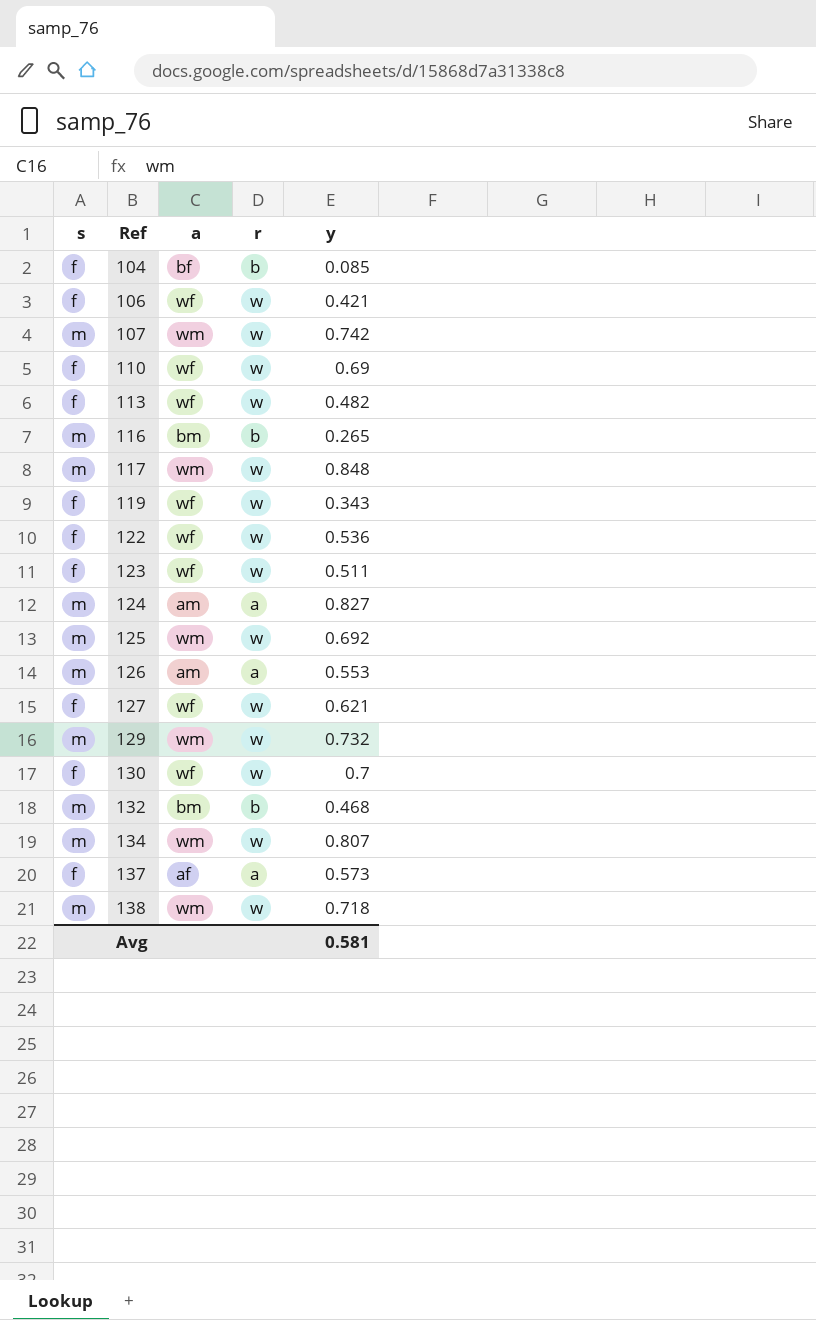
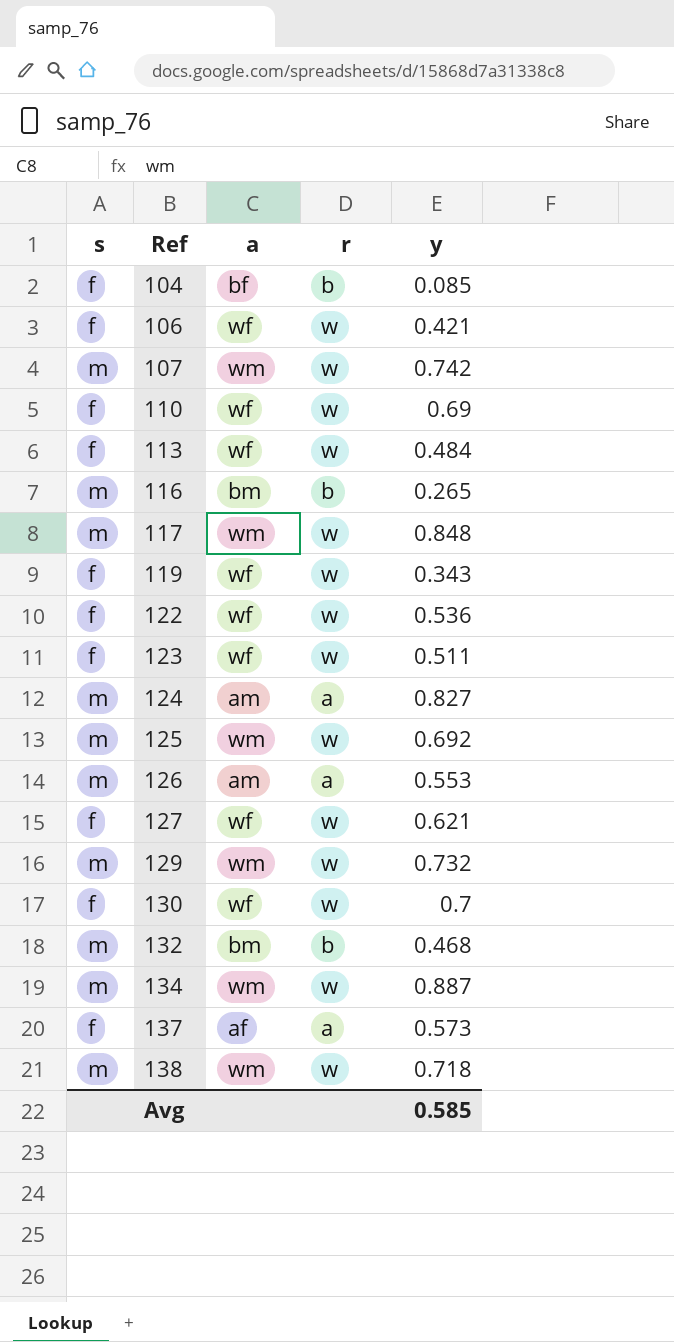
113 | y: 0.482 -> 0.484
134 | y: 0.807 -> 0.887
Avg | y: 0.581 -> 0.585

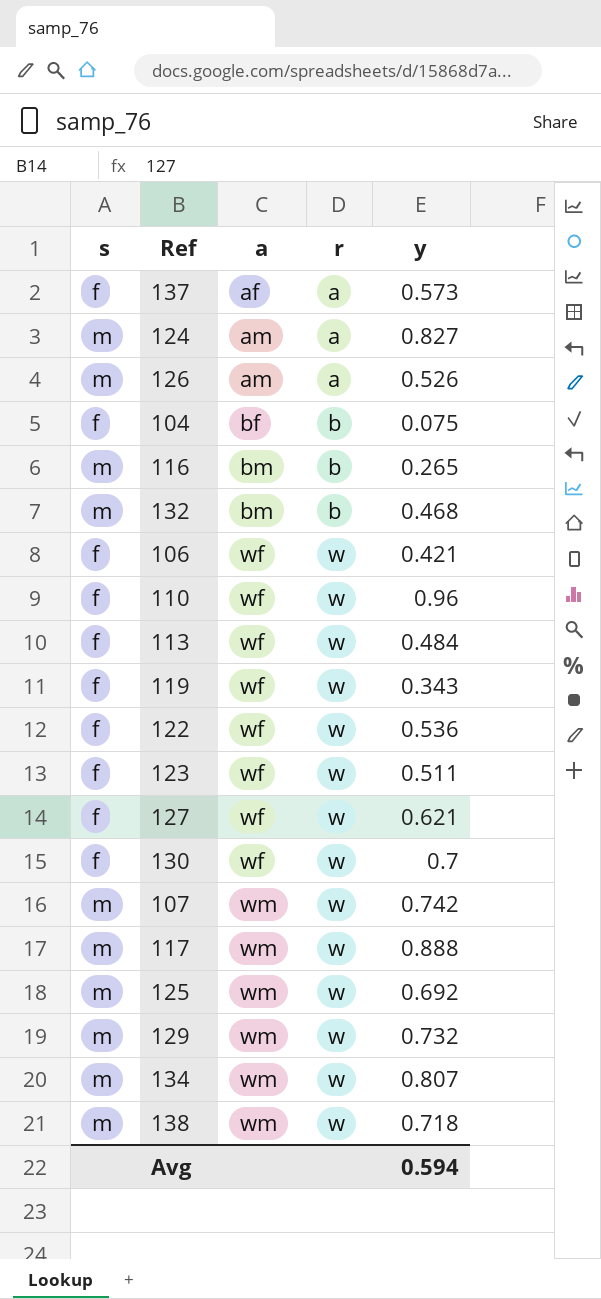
row order: Ref ascending -> a ascending
126 | y: 0.553 -> 0.526
104 | y: 0.085 -> 0.075
110 | y: 0.69 -> 0.96
117 | y: 0.848 -> 0.888
134 | y: 0.887 -> 0.807
Avg | y: 0.585 -> 0.594

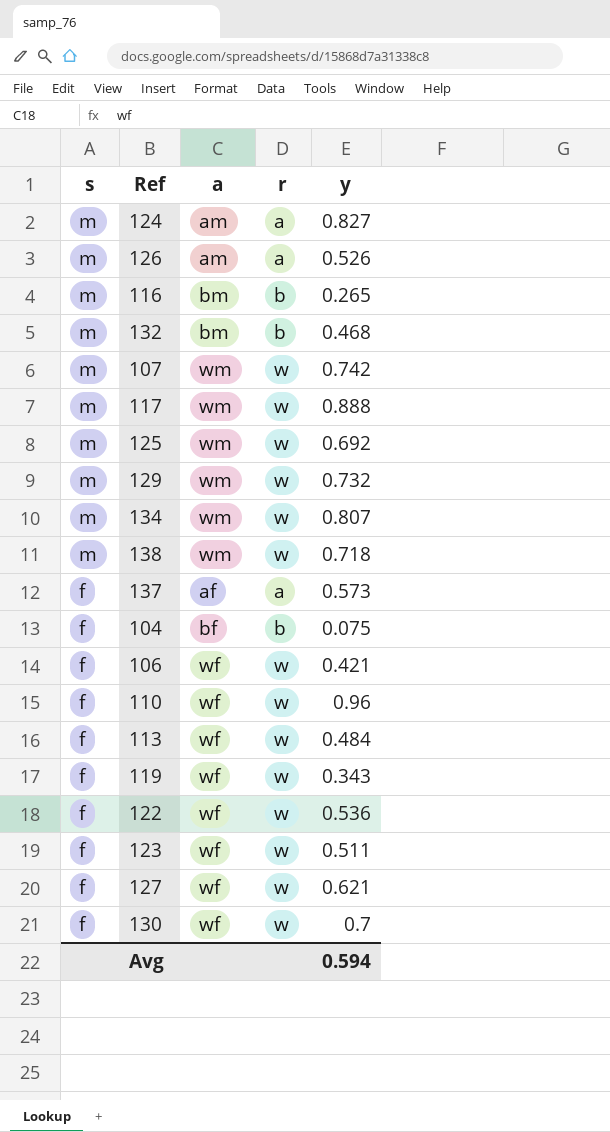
row order: a ascending -> s descending

